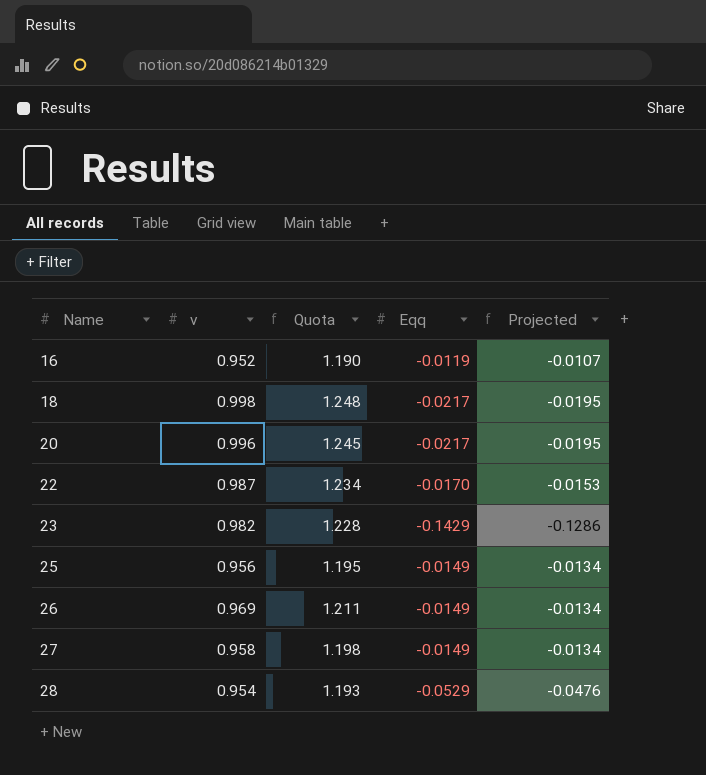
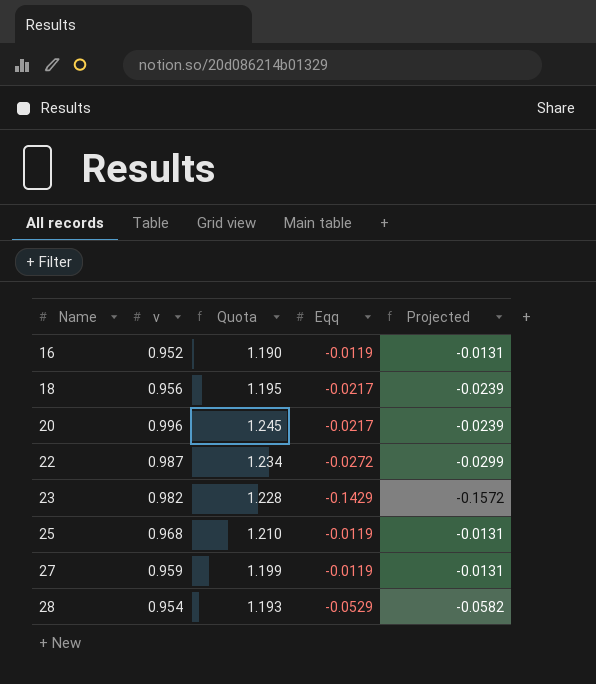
column Projected | formula: [Eqq] * 0.9 -> [Eqq] * 1.1
row 26: 0.969 | 1.211 | -0.0149 | -0.0134 -> none
18 | v: 0.998 -> 0.956
18 | Quota: 1.248 -> 1.195
22 | Eqq: -0.0170 -> -0.0272
25 | v: 0.956 -> 0.968
25 | Quota: 1.195 -> 1.210
25 | Eqq: -0.0149 -> -0.0119
27 | v: 0.958 -> 0.959
27 | Quota: 1.198 -> 1.199
27 | Eqq: -0.0149 -> -0.0119

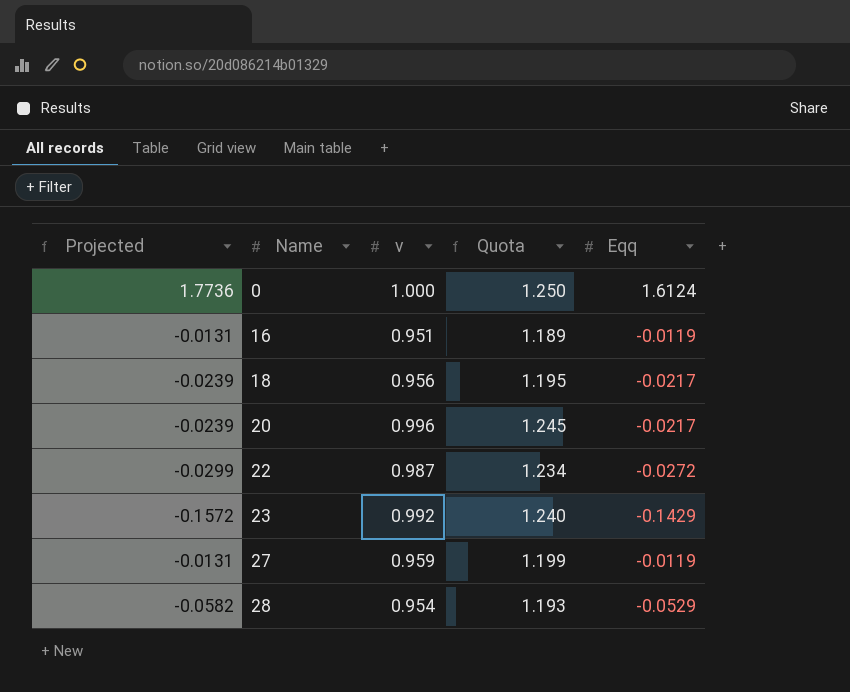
column Projected | position: 5 -> 1
row 25: 0.968 | 1.210 | -0.0119 | -0.0131 -> none
row 0: none -> 1.7736 | 1.000 | 1.250 | 1.6124
16 | v: 0.952 -> 0.951
16 | Quota: 1.190 -> 1.189
23 | v: 0.982 -> 0.992
23 | Quota: 1.228 -> 1.240

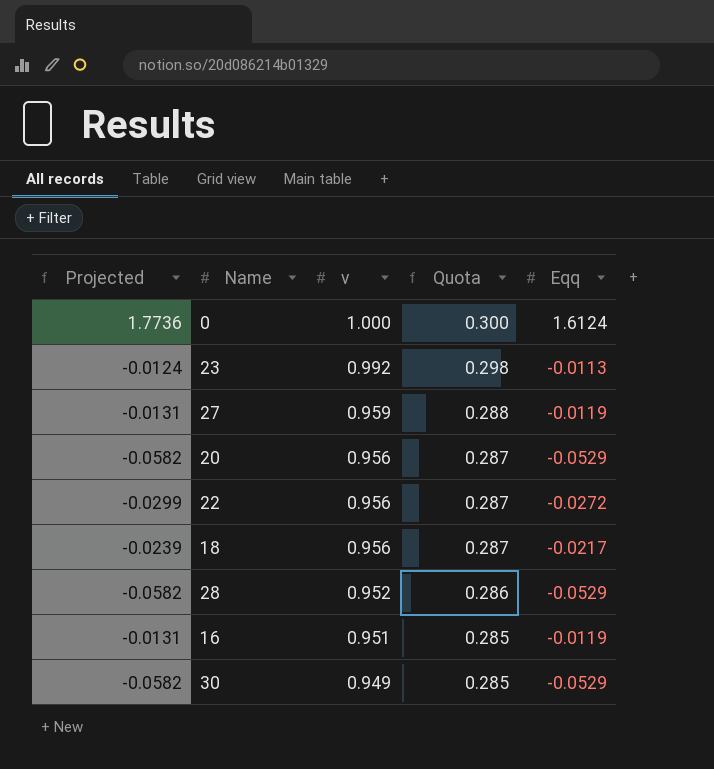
row order: Name ascending -> v descending
column Quota | formula: [v] * 1.25 -> [v] * 0.3
23 | Projected: -0.1572 -> -0.0124
23 | Eqq: -0.1429 -> -0.0113
20 | Projected: -0.0239 -> -0.0582
20 | v: 0.996 -> 0.956
20 | Eqq: -0.0217 -> -0.0529
22 | v: 0.987 -> 0.956
28 | v: 0.954 -> 0.952
row 30: none -> -0.0582 | 0.949 | 0.285 | -0.0529

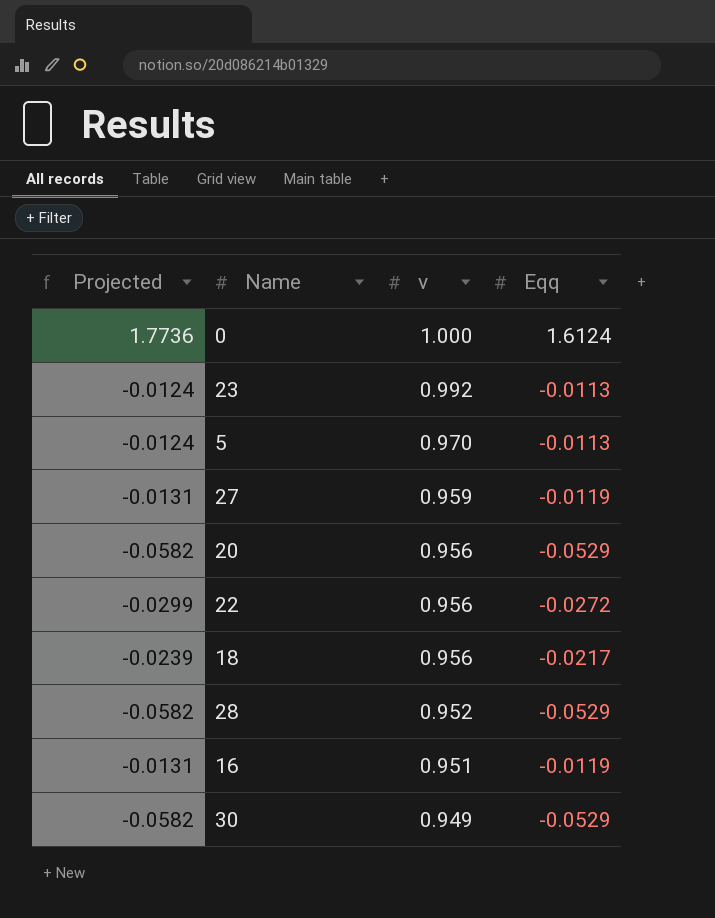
column Quota | formula: [v] * 0.3 -> none
row 5: none -> -0.0124 | 0.970 | -0.0113

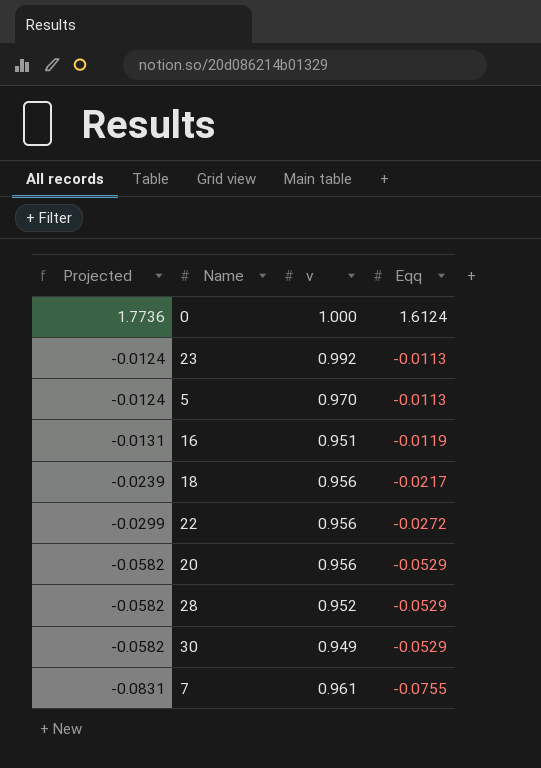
row order: v descending -> Projected descending
row 27: -0.0131 | 0.959 | -0.0119 -> none
row 7: none -> -0.0831 | 0.961 | -0.0755

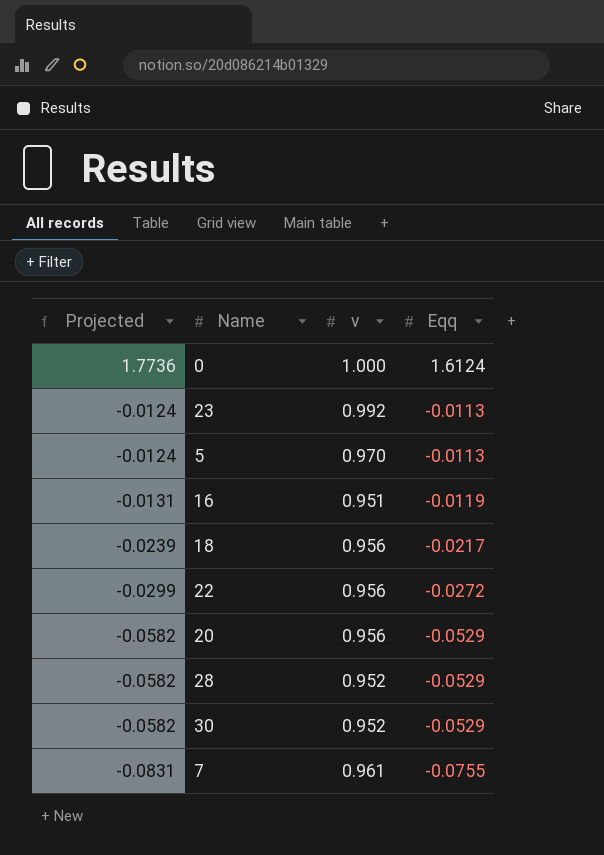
30 | v: 0.949 -> 0.952

